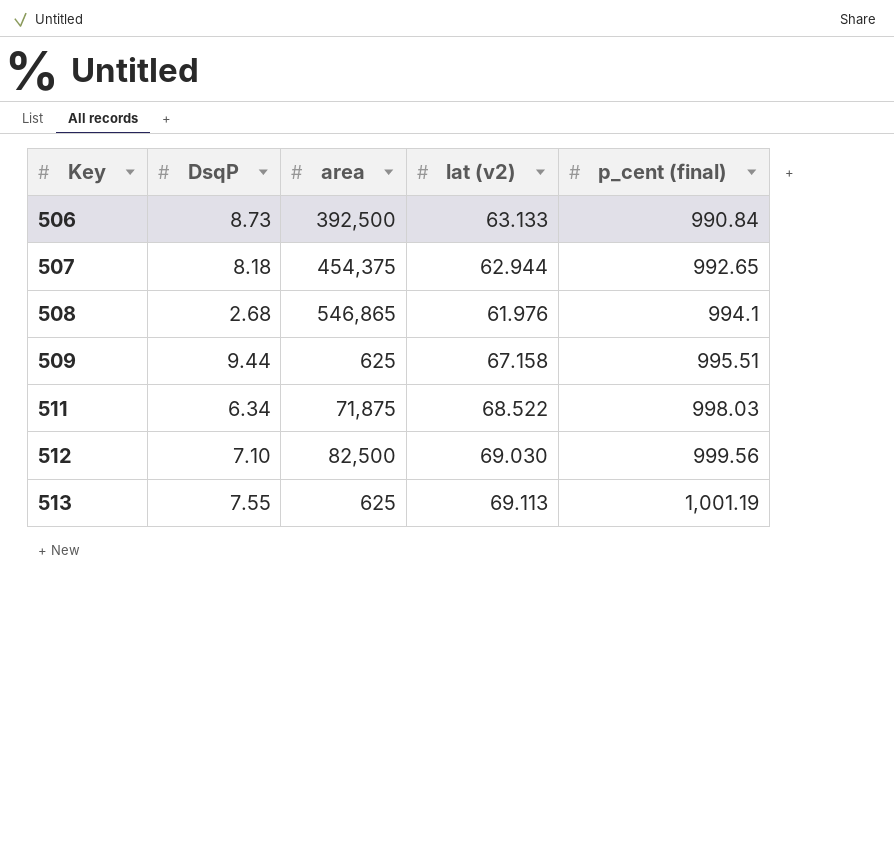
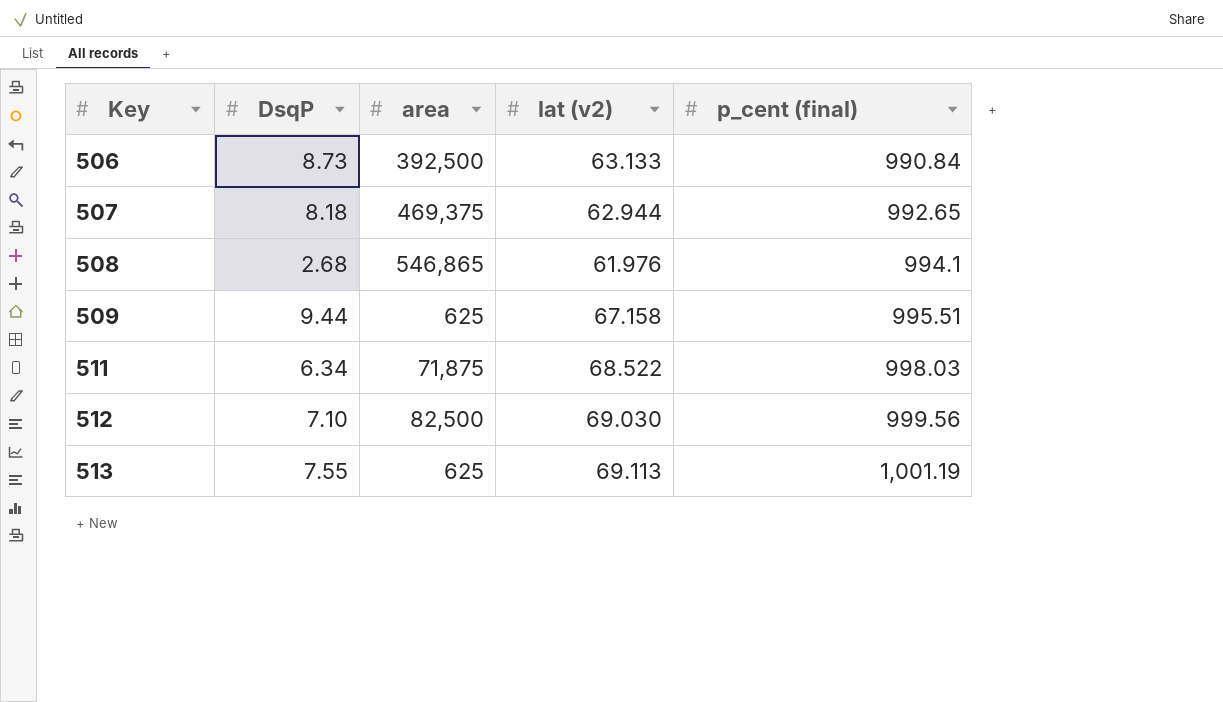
507 | area: 454,375 -> 469,375

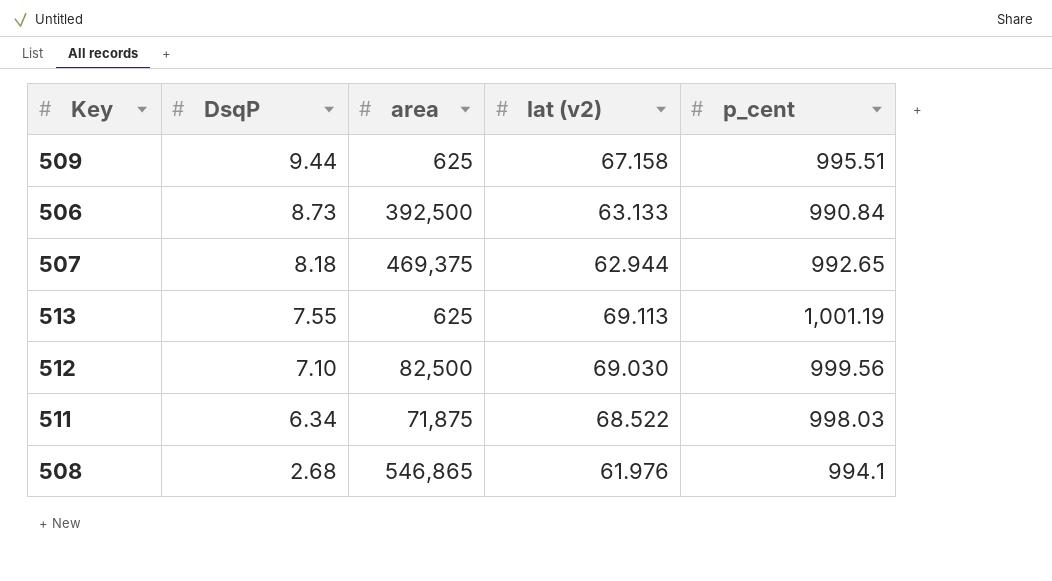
row order: Key ascending -> DsqP descending
column name: p_cent (final) -> p_cent

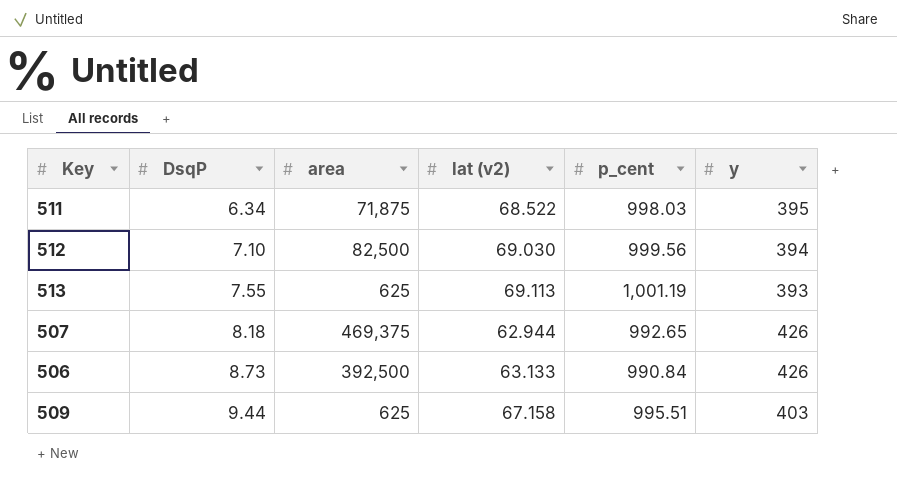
row order: DsqP descending -> DsqP ascending
column y | position: none -> 6
row 508: 2.68 | 546,865 | 61.976 | 994.1 -> none

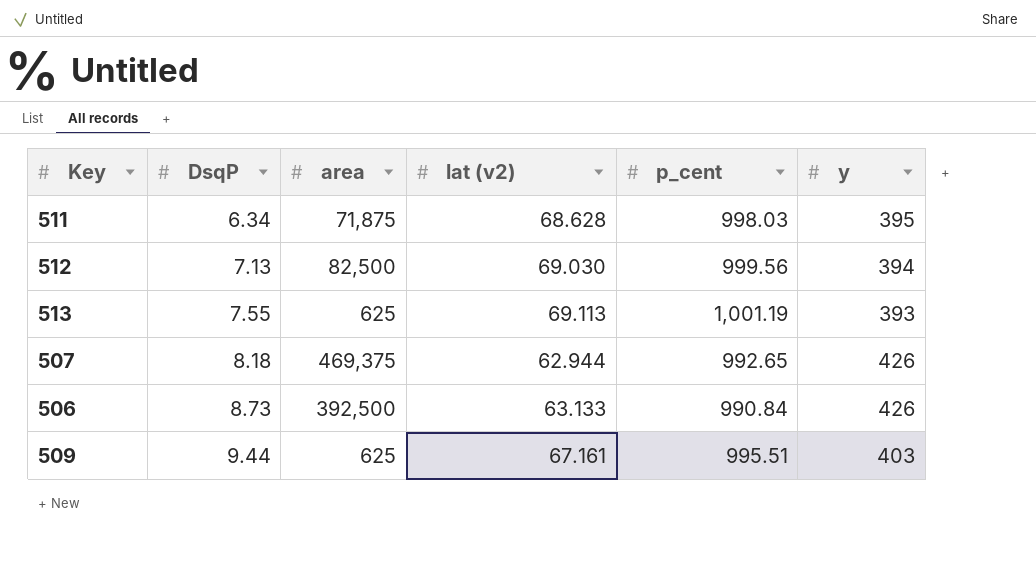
511 | lat (v2): 68.522 -> 68.628
512 | DsqP: 7.10 -> 7.13
509 | lat (v2): 67.158 -> 67.161

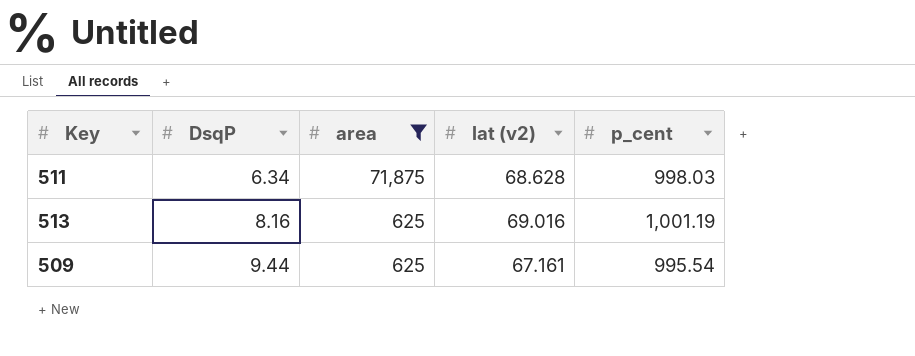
filter: none -> area <= 71,875
column y | position: 6 -> none
513 | DsqP: 7.55 -> 8.16
513 | lat (v2): 69.113 -> 69.016
509 | p_cent: 995.51 -> 995.54

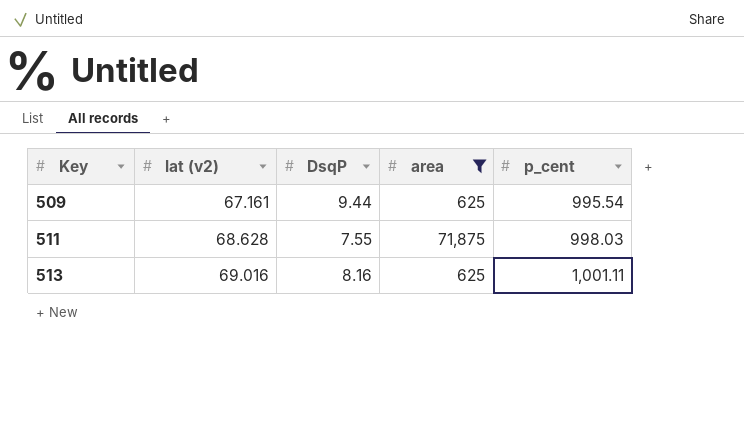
row order: DsqP ascending -> Key ascending
column lat (v2) | position: 4 -> 2
511 | DsqP: 6.34 -> 7.55
513 | p_cent: 1,001.19 -> 1,001.11

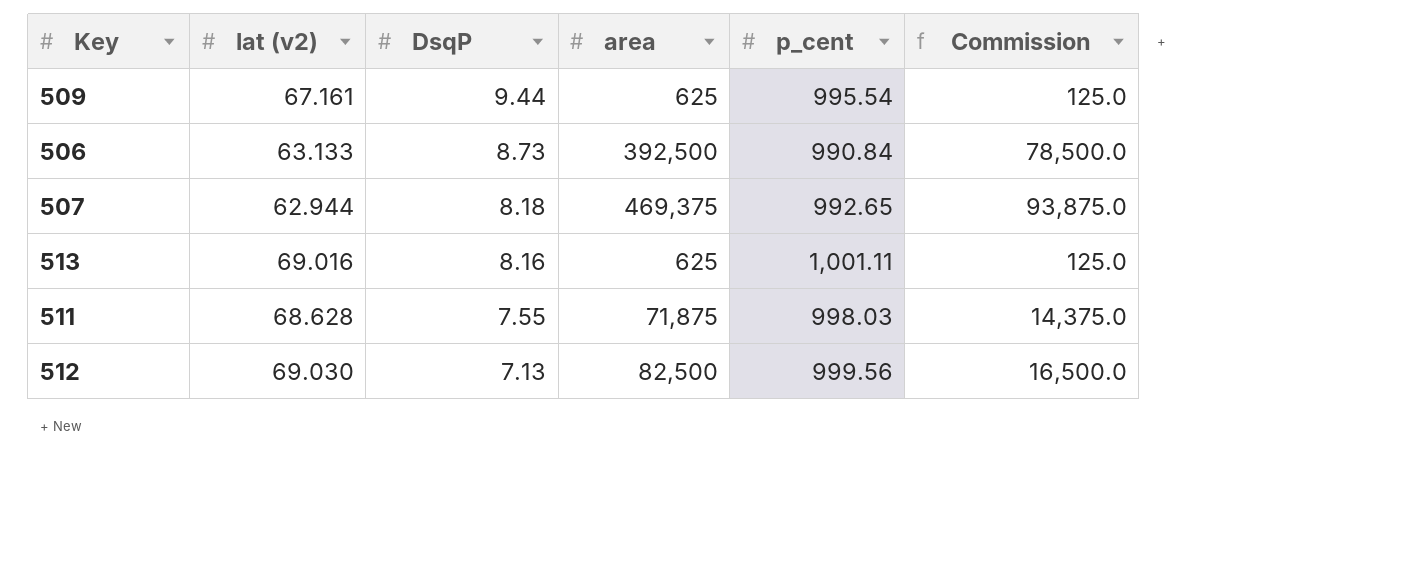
filter: area <= 71,875 -> none
row order: Key ascending -> DsqP descending
column Commission | formula: none -> [area] * 0.2

